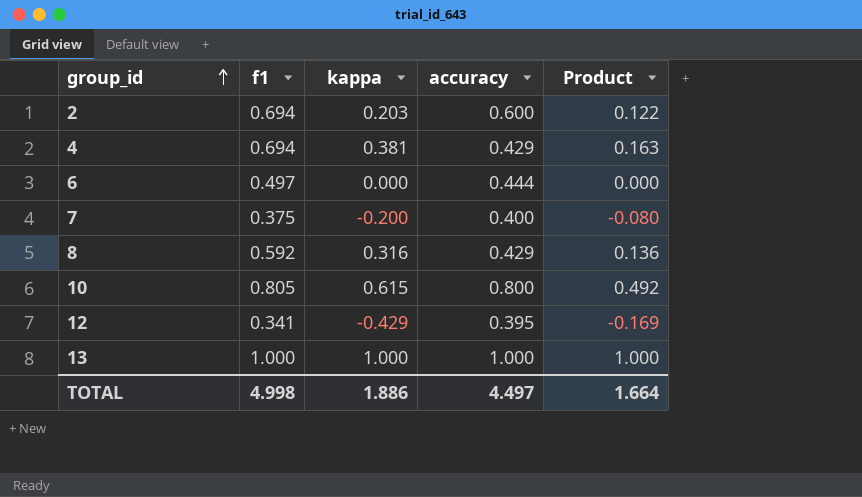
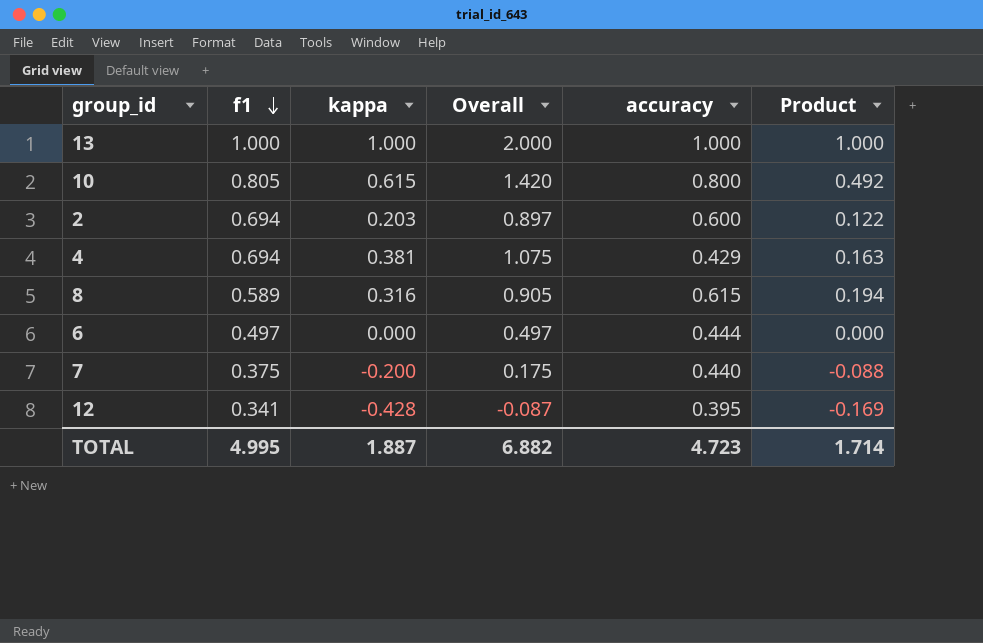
row order: group_id ascending -> f1 descending
column Overall | formula: none -> [f1] + [kappa]
8 | f1: 0.592 -> 0.589
8 | accuracy: 0.429 -> 0.615
8 | Product: 0.136 -> 0.194
7 | accuracy: 0.400 -> 0.440
7 | Product: -0.080 -> -0.088
12 | kappa: -0.429 -> -0.428
TOTAL | f1: 4.998 -> 4.995
TOTAL | kappa: 1.886 -> 1.887
TOTAL | accuracy: 4.497 -> 4.723
TOTAL | Product: 1.664 -> 1.714

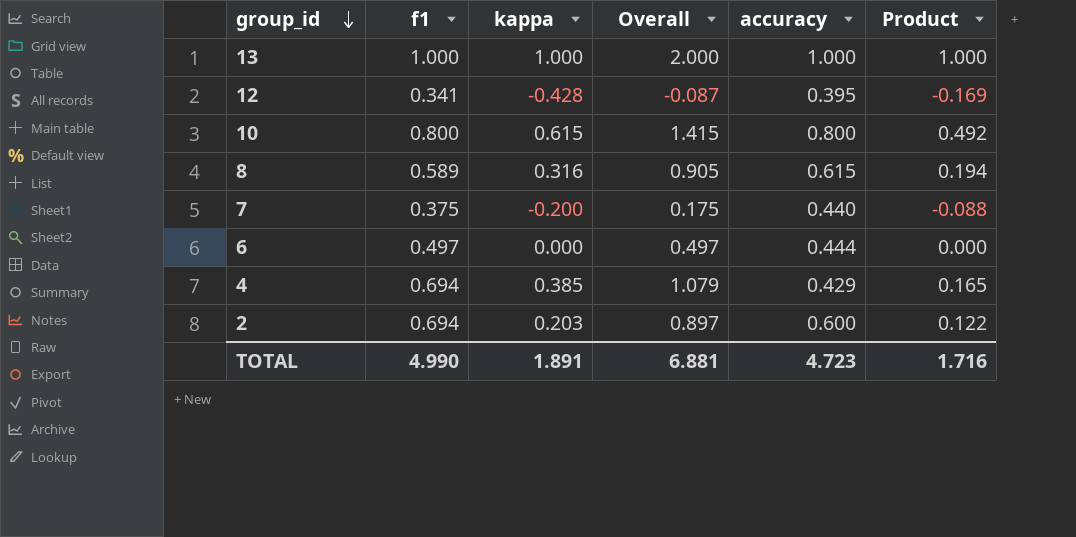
row order: f1 descending -> group_id descending
10 | f1: 0.805 -> 0.800
10 | Overall: 1.420 -> 1.415
4 | kappa: 0.381 -> 0.385
4 | Overall: 1.075 -> 1.079
4 | Product: 0.163 -> 0.165
TOTAL | f1: 4.995 -> 4.990
TOTAL | kappa: 1.887 -> 1.891
TOTAL | Overall: 6.882 -> 6.881
TOTAL | Product: 1.714 -> 1.716

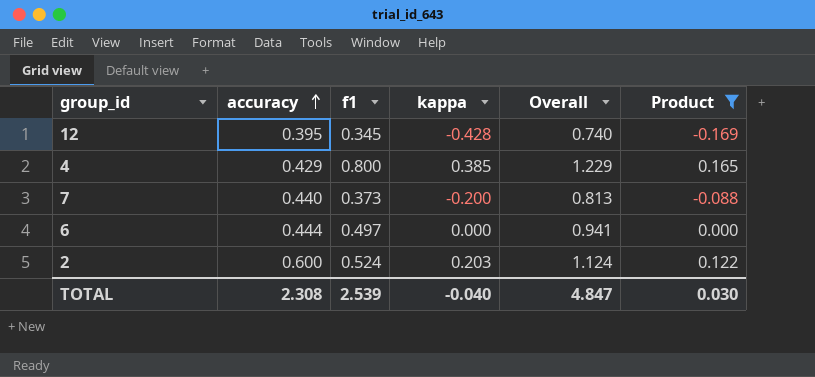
filter: none -> Product <= 0.165
row order: group_id descending -> accuracy ascending
column accuracy | position: 5 -> 2
column Overall | formula: [f1] + [kappa] -> [accuracy] + [f1]
12 | f1: 0.341 -> 0.345
4 | f1: 0.694 -> 0.800
7 | f1: 0.375 -> 0.373
2 | f1: 0.694 -> 0.524
TOTAL | accuracy: 4.723 -> 2.308
TOTAL | f1: 4.990 -> 2.539
TOTAL | kappa: 1.891 -> -0.040
TOTAL | Overall: 6.881 -> 4.847
TOTAL | Product: 1.716 -> 0.030

